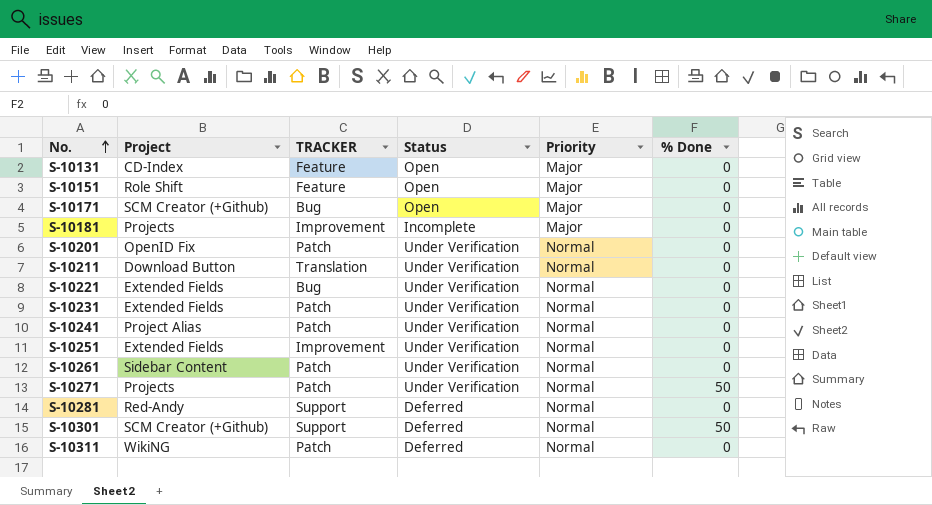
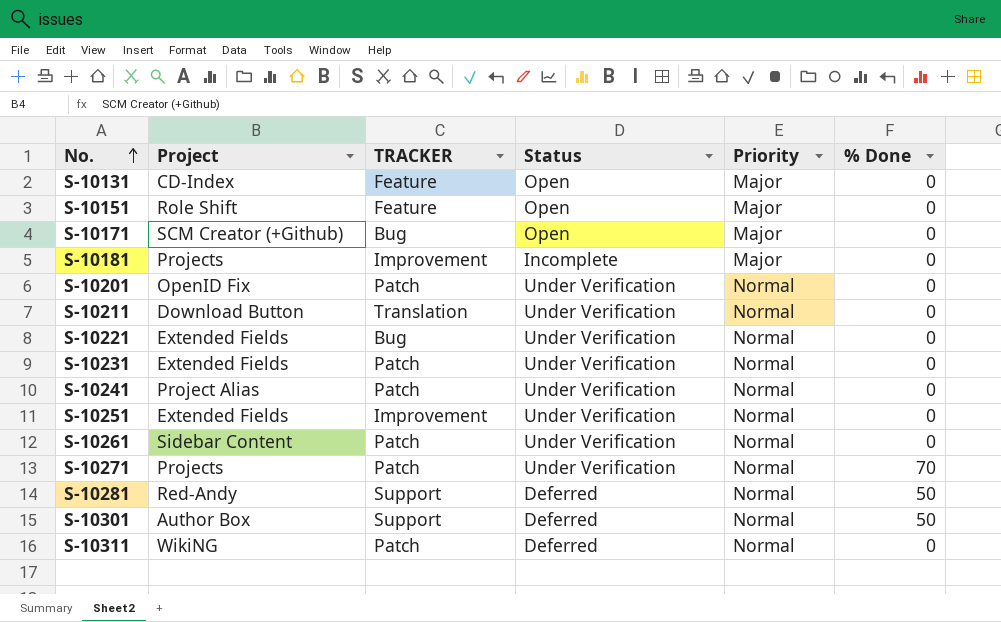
S-10271 | % Done: 50 -> 70
S-10281 | % Done: 0 -> 50
S-10301 | Project: SCM Creator (+Github) -> Author Box

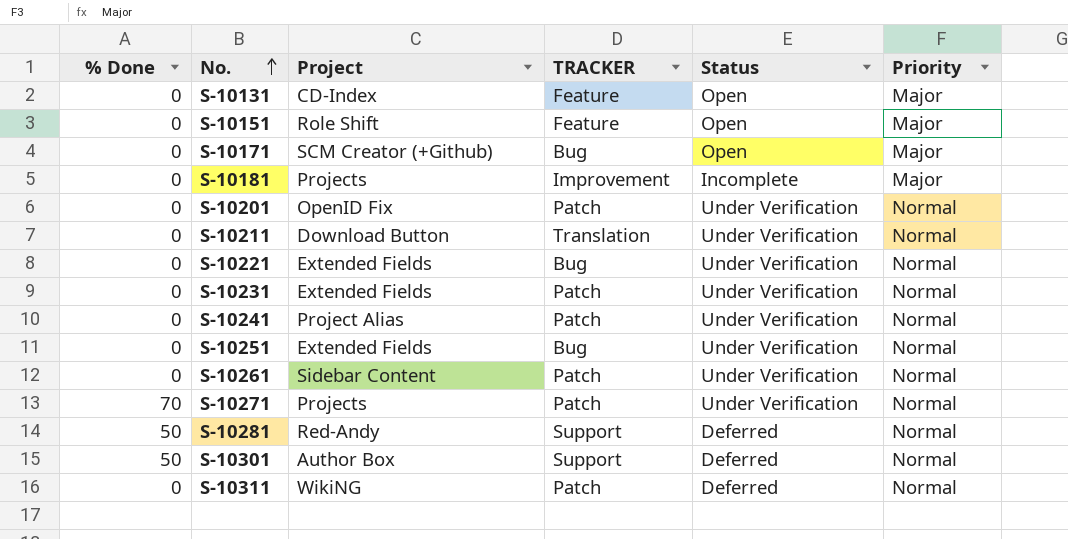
column % Done | position: 6 -> 1
S-10251 | TRACKER: Improvement -> Bug

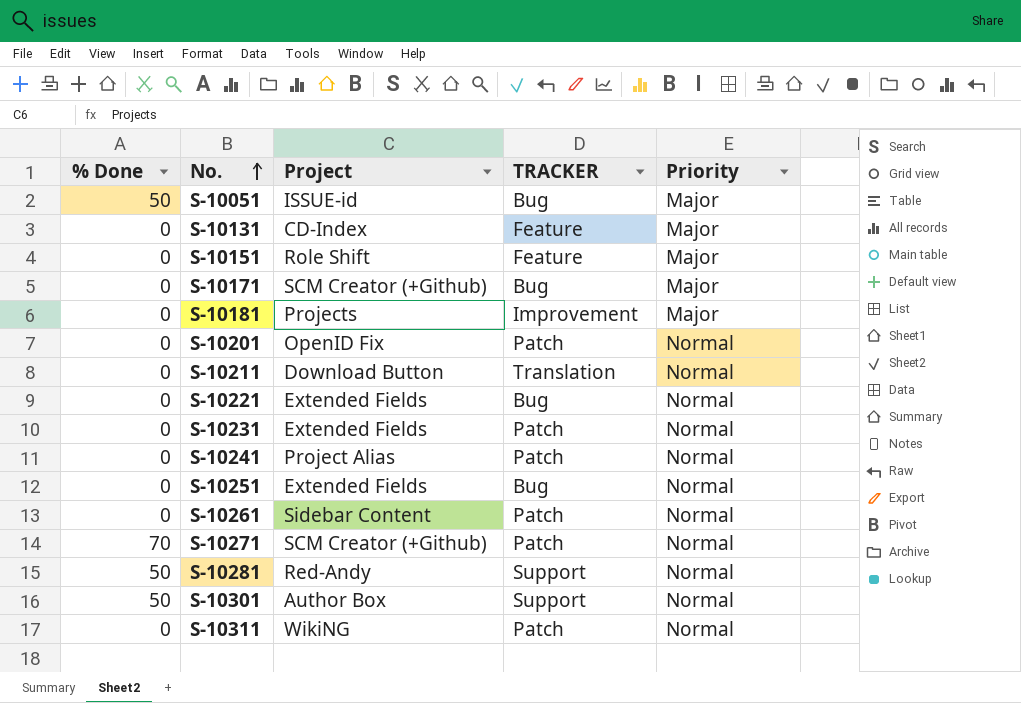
column Status | position: 5 -> none
row S-10051: none -> 50 | ISSUE-id | Bug | Major
S-10271 | Project: Projects -> SCM Creator (+Github)

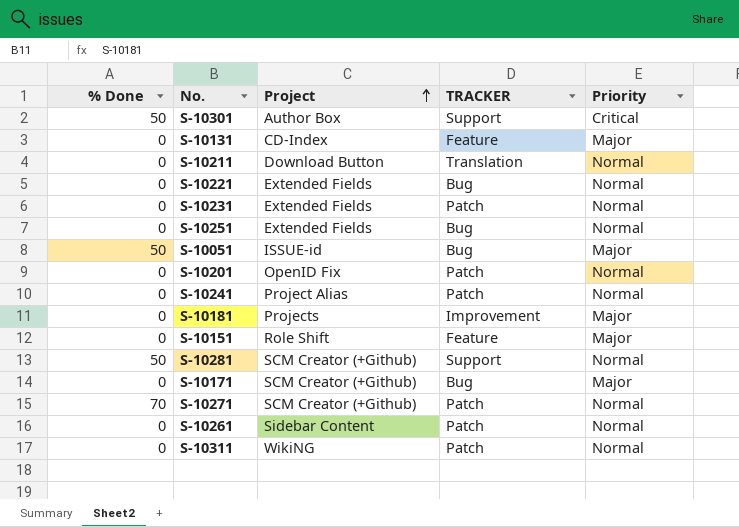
row order: No. ascending -> Project ascending
S-10301 | Priority: Normal -> Critical
S-10281 | Project: Red-Andy -> SCM Creator (+Github)

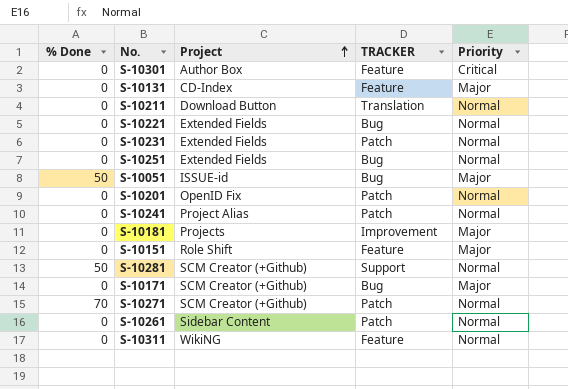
S-10301 | % Done: 50 -> 0
S-10301 | TRACKER: Support -> Feature
S-10311 | TRACKER: Patch -> Feature

